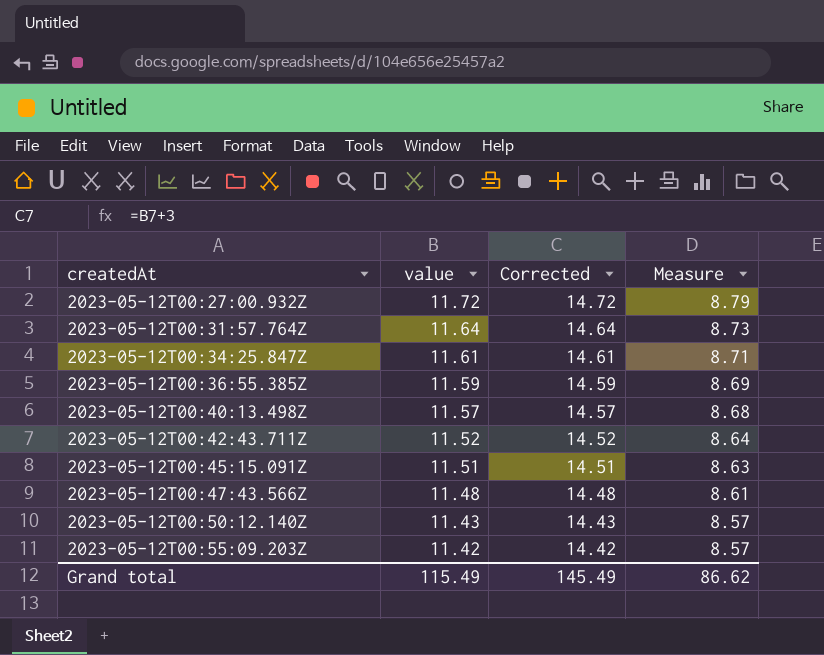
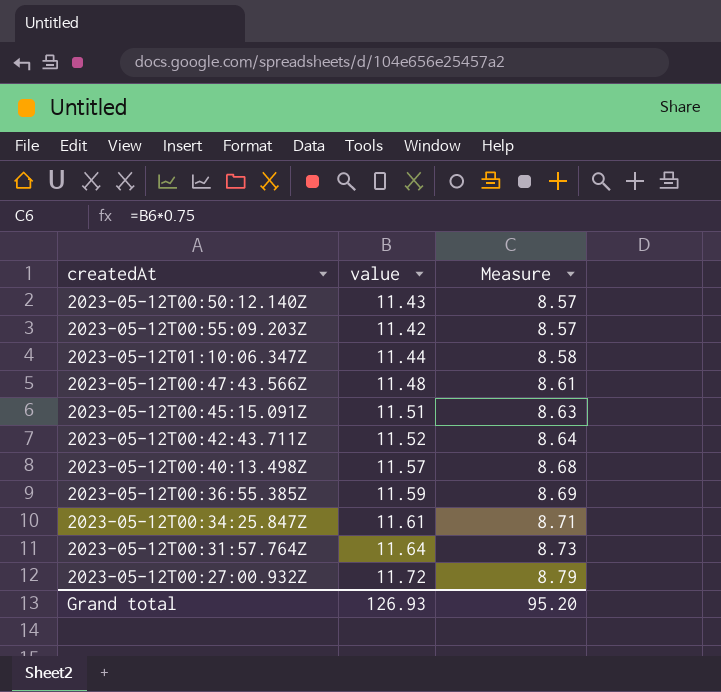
row order: createdAt ascending -> Measure ascending
column Corrected | formula: [value] + 3 -> none
row 2023-05-12T01:10:06.347Z: none -> 11.44 | 8.58
Grand total | value: 115.49 -> 126.93
Grand total | Measure: 86.62 -> 95.20

